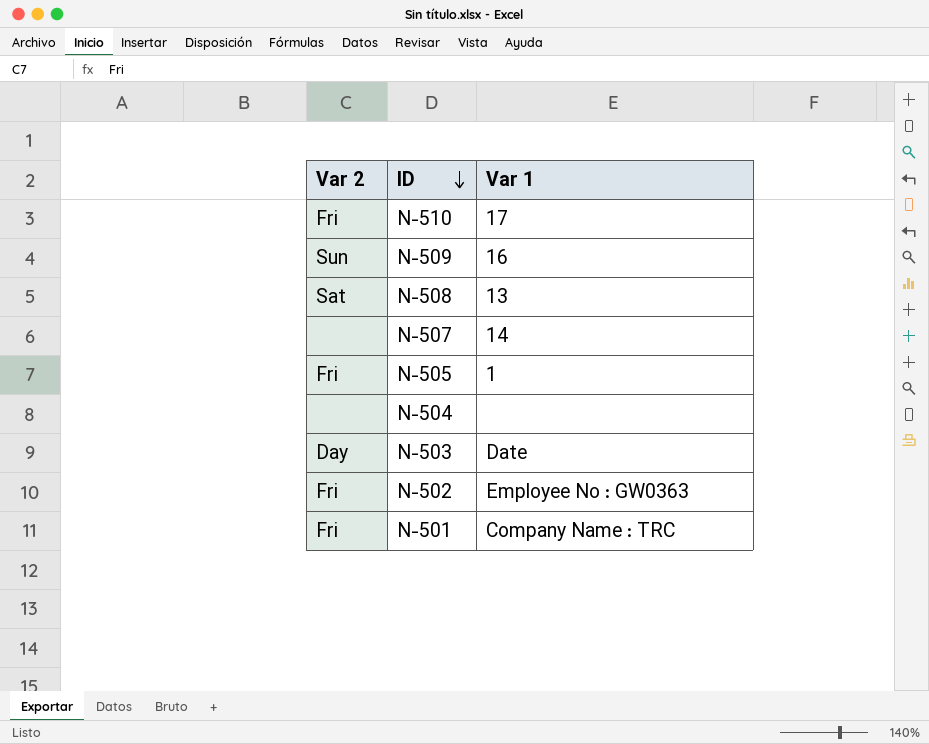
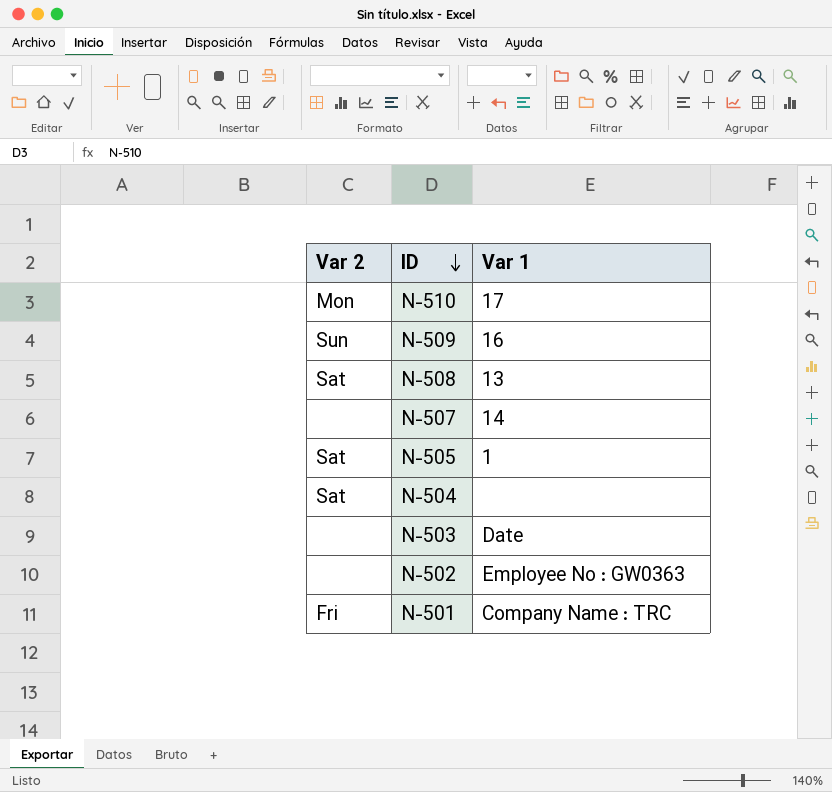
N-510 | Var 2: Fri -> Mon
N-505 | Var 2: Fri -> Sat
N-504 | Var 2: none -> Sat
N-503 | Var 2: Day -> none
N-502 | Var 2: Fri -> none

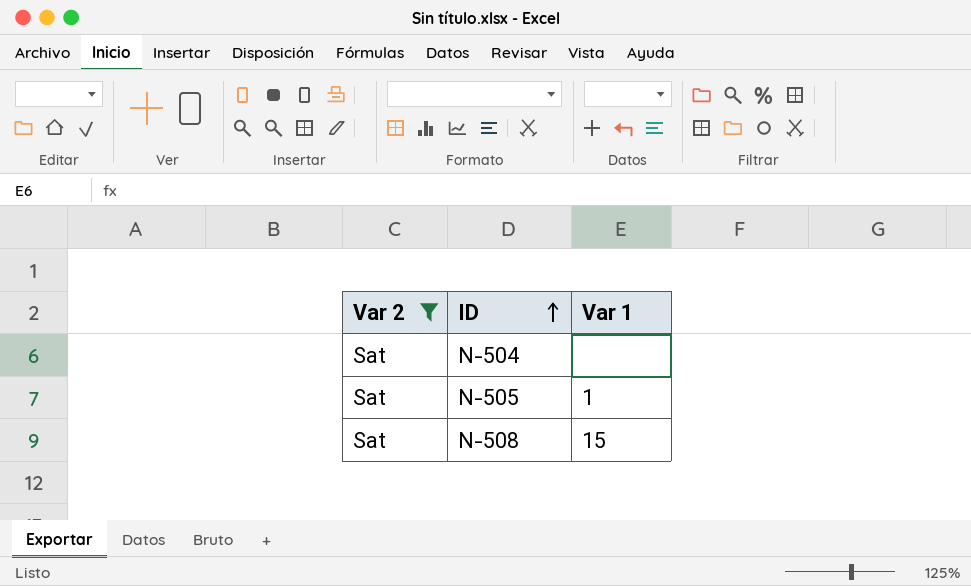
filter: none -> Var 2 = Sat
row order: ID descending -> ID ascending
N-508 | Var 1: 13 -> 15

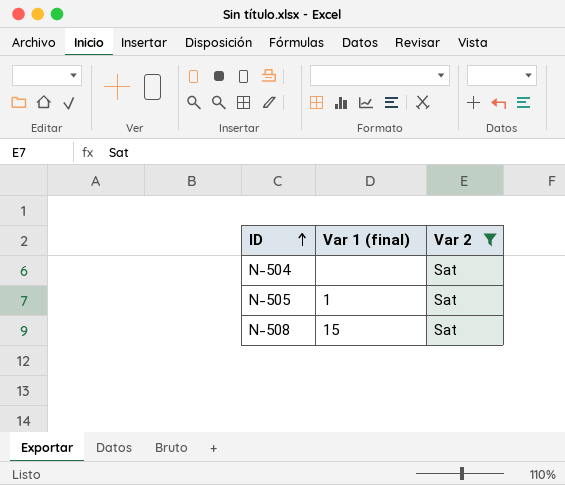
column name: Var 1 -> Var 1 (final)
column Var 2 | position: 1 -> 3

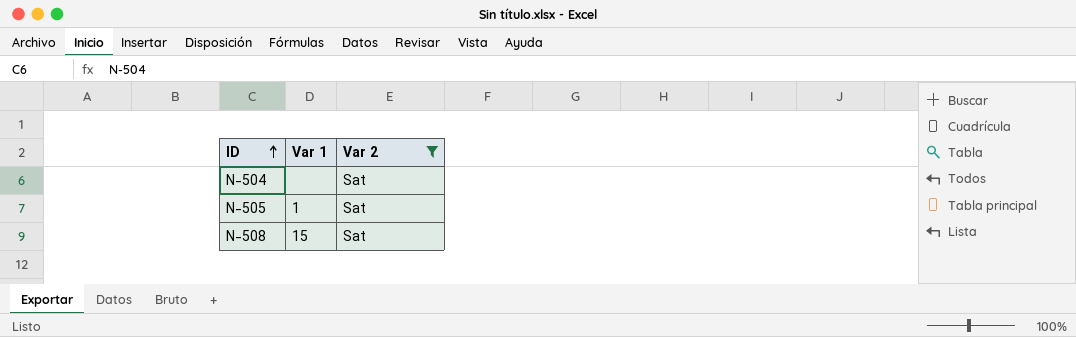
column name: Var 1 (final) -> Var 1

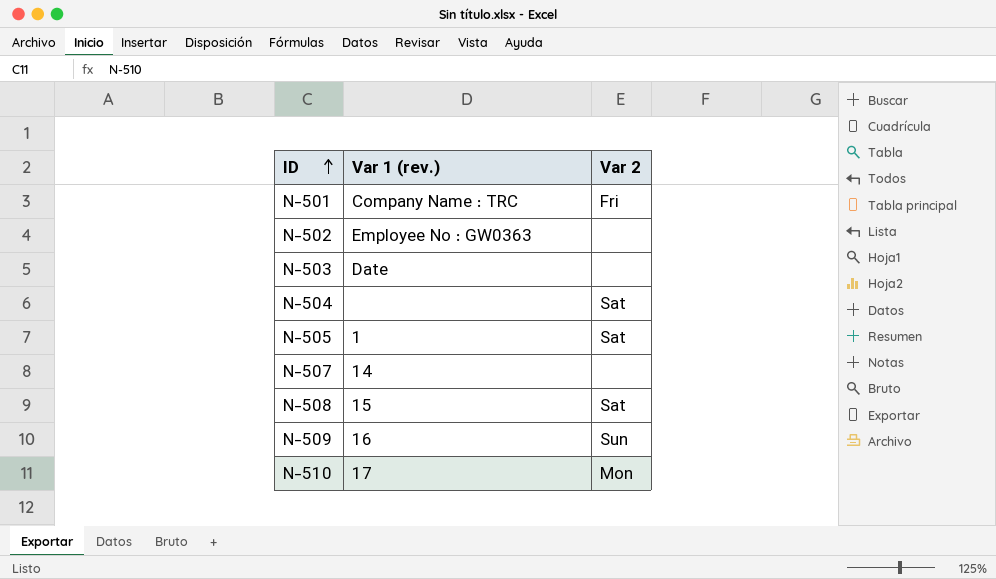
filter: Var 2 = Sat -> none
column name: Var 1 -> Var 1 (rev.)

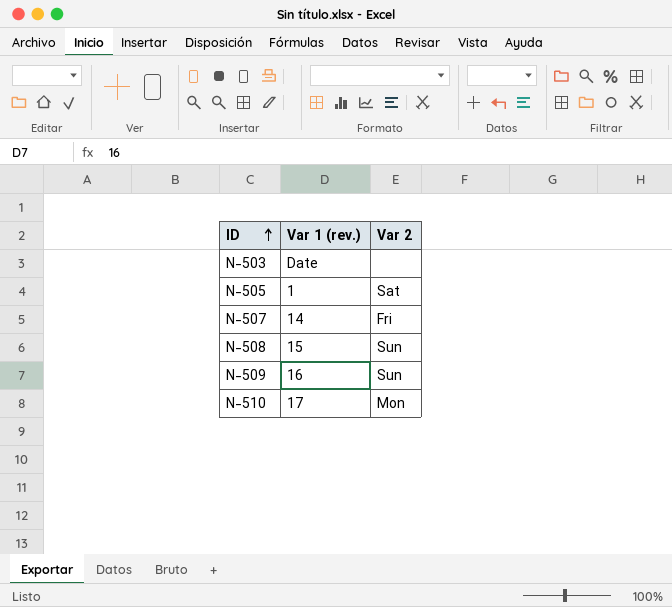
row N-501: Company Name : TRC | Fri -> none
row N-502: Employee No : GW0363 | none -> none
row N-504: none | Sat -> none
N-507 | Var 2: none -> Fri
N-508 | Var 2: Sat -> Sun

